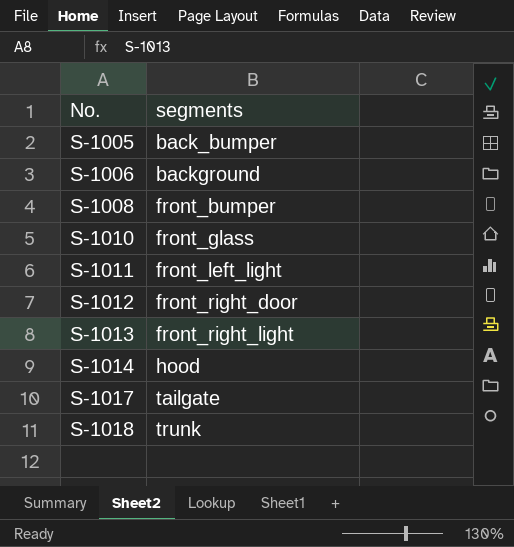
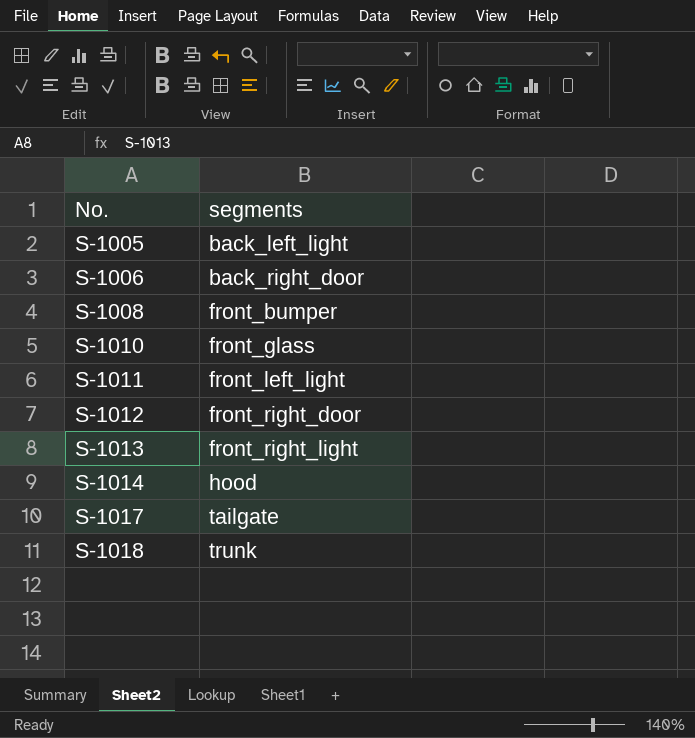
S-1005 | segments: back_bumper -> back_left_light
S-1006 | segments: background -> back_right_door

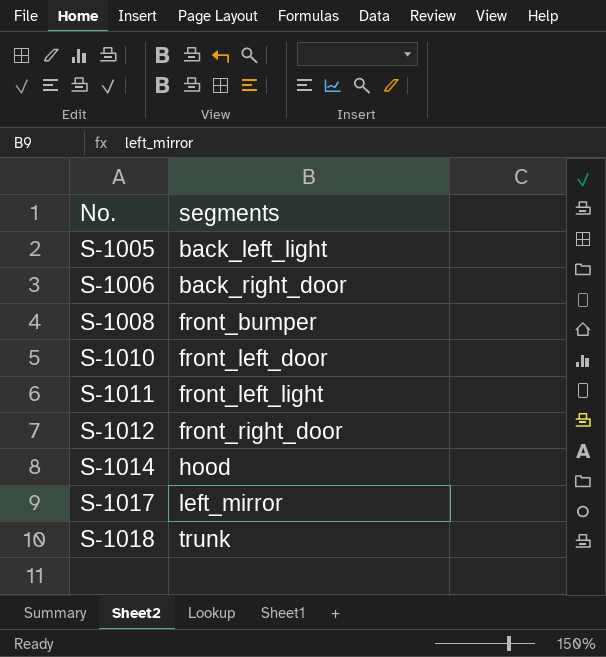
row S-1013: front_right_light -> none
S-1010 | segments: front_glass -> front_left_door
S-1017 | segments: tailgate -> left_mirror

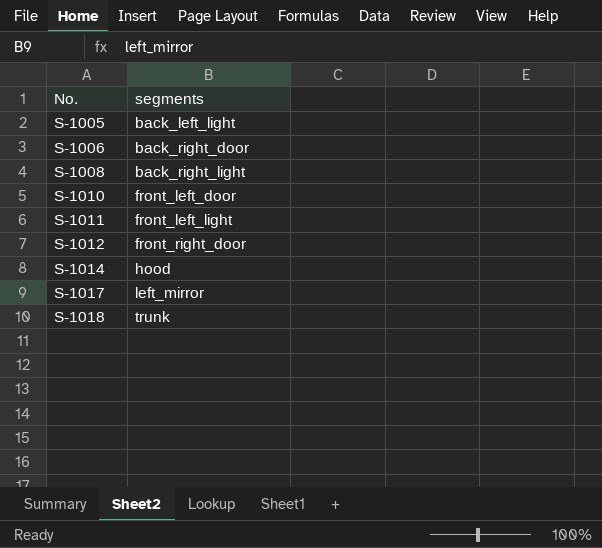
S-1008 | segments: front_bumper -> back_right_light

